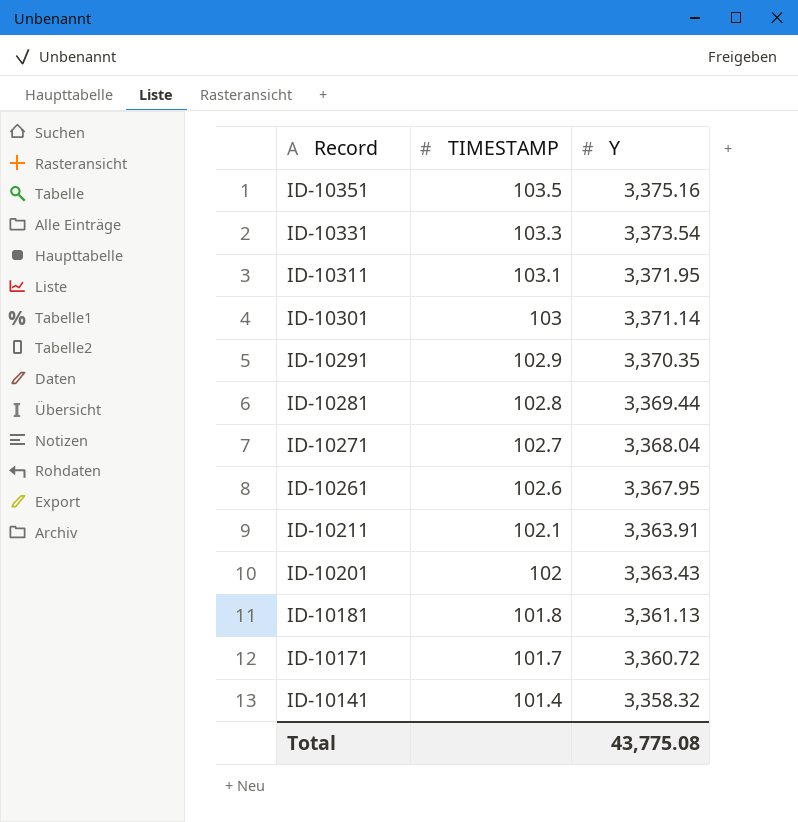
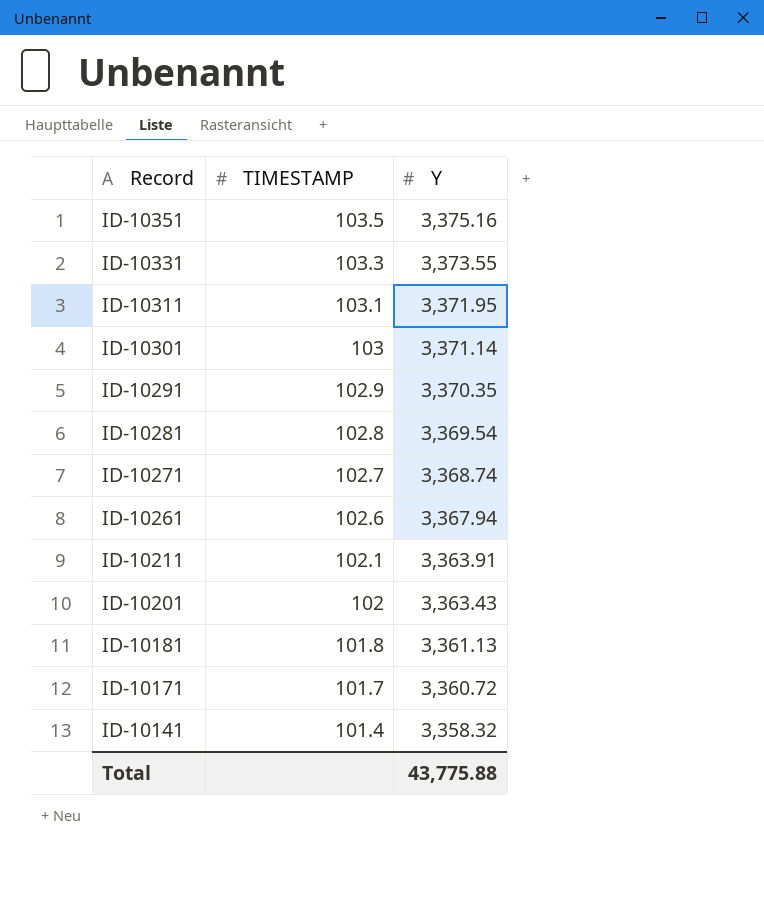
ID-10331 | Y: 3,373.54 -> 3,373.55
ID-10281 | Y: 3,369.44 -> 3,369.54
ID-10271 | Y: 3,368.04 -> 3,368.74
ID-10261 | Y: 3,367.95 -> 3,367.94
Total | Y: 43,775.08 -> 43,775.88

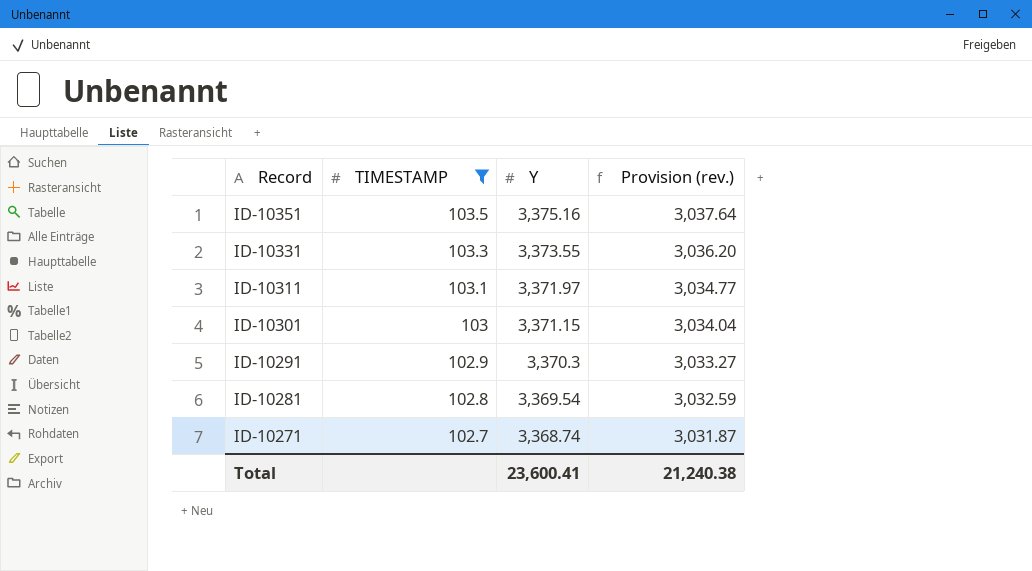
filter: none -> TIMESTAMP >= 102.7
column Provision (rev.) | formula: none -> [Y] * 0.9
ID-10311 | Y: 3,371.95 -> 3,371.97
ID-10301 | Y: 3,371.14 -> 3,371.15
ID-10291 | Y: 3,370.35 -> 3,370.3
Total | Y: 43,775.88 -> 23,600.41

